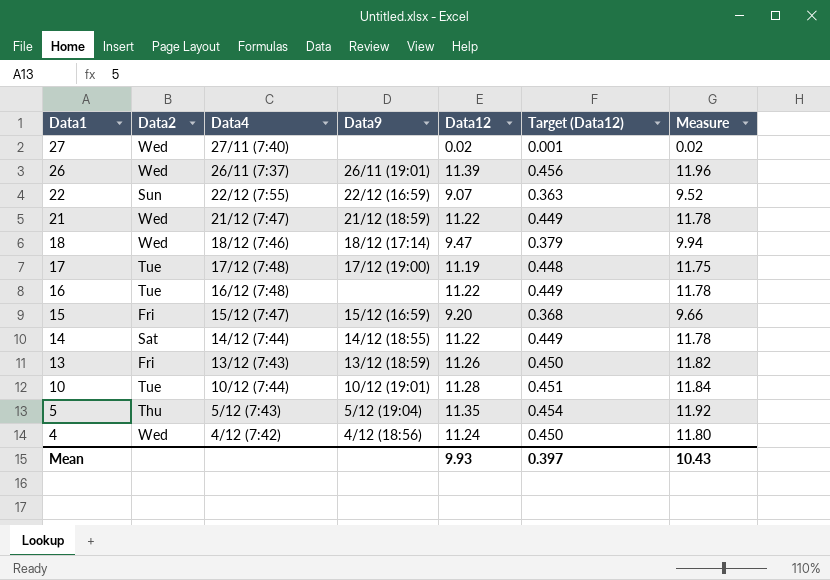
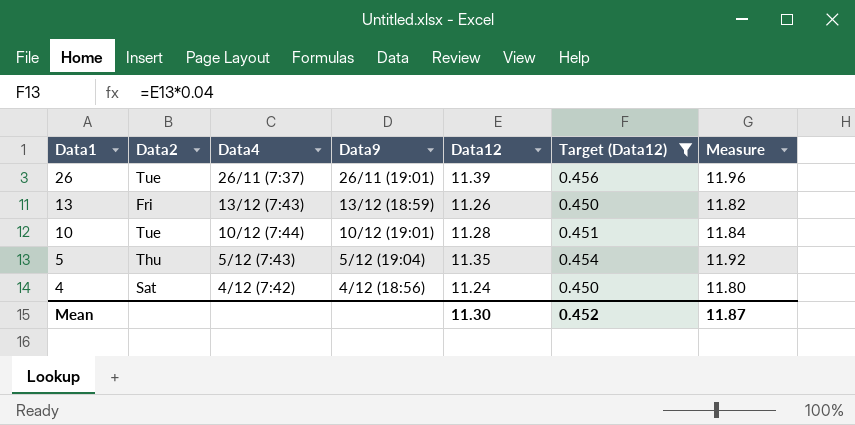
filter: none -> Target (Data12) >= 0.450
26 | Data2: Wed -> Tue
4 | Data2: Wed -> Sat
Mean | Data12: 9.93 -> 11.30
Mean | Target (Data12): 0.397 -> 0.452
Mean | Measure: 10.43 -> 11.87

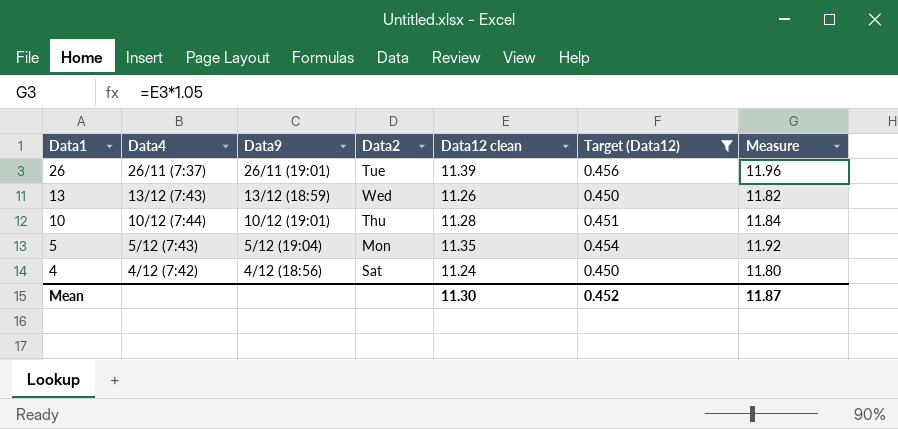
column Data2 | position: 2 -> 4
column name: Data12 -> Data12 clean
13 | Data2: Fri -> Wed
10 | Data2: Tue -> Thu
5 | Data2: Thu -> Mon

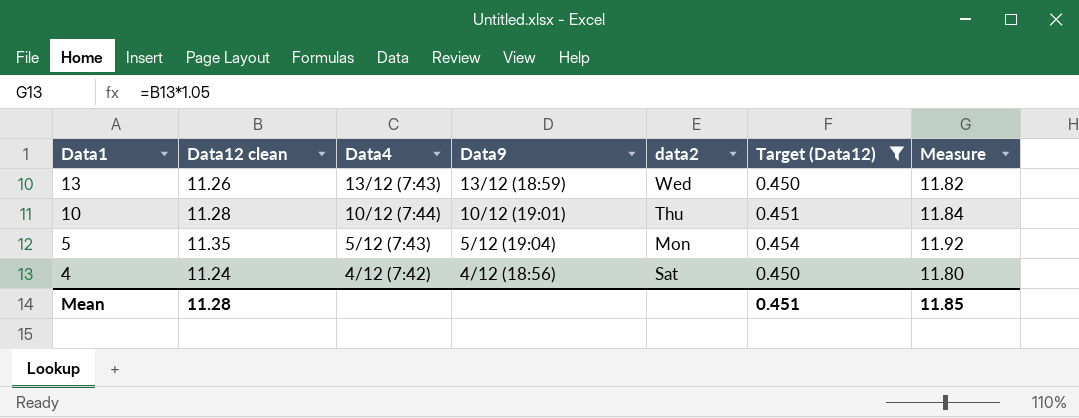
column Data12 clean | position: 5 -> 2
column name: Data2 -> data2
row 26: 26/11 (7:37) | 26/11 (19:01) | Tue | 11.39 | 0.456 | 11.96 -> none
Mean | Data12 clean: 11.30 -> 11.28
Mean | Target (Data12): 0.452 -> 0.451
Mean | Measure: 11.87 -> 11.85

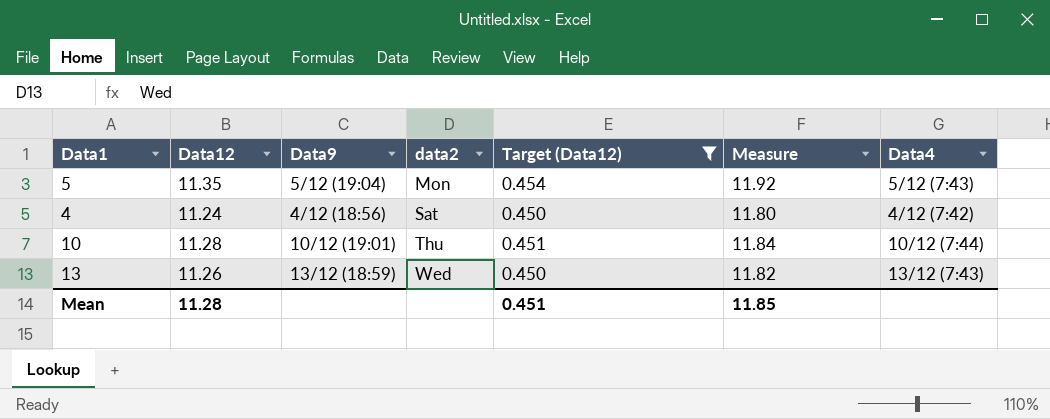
row order: Data1 descending -> data2 ascending
column name: Data12 clean -> Data12
column Data4 | position: 3 -> 7

